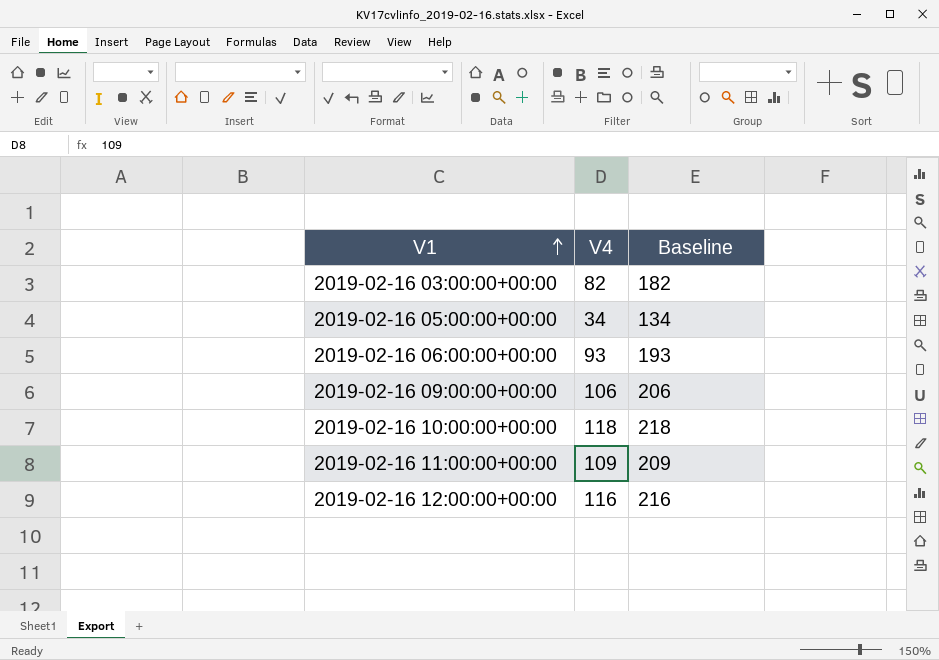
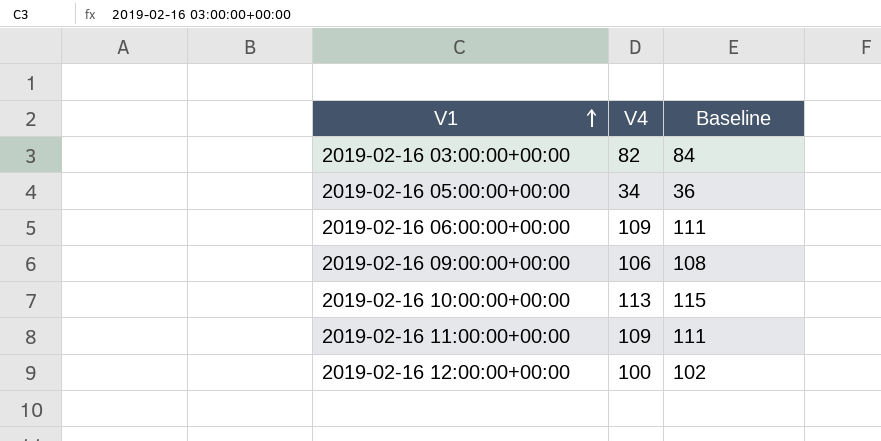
column Baseline | formula: [V4] + 100 -> [V4] + 2
2019-02-16 06:00:00+00:00 | V4: 93 -> 109
2019-02-16 10:00:00+00:00 | V4: 118 -> 113
2019-02-16 12:00:00+00:00 | V4: 116 -> 100

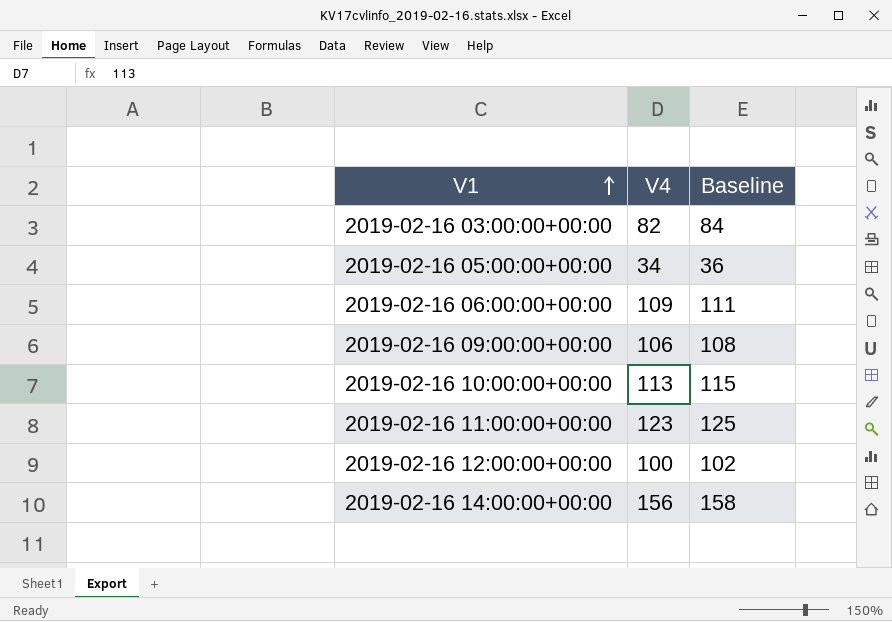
2019-02-16 11:00:00+00:00 | V4: 109 -> 123
2019-02-16 11:00:00+00:00 | Baseline: 111 -> 125
row 2019-02-16 14:00:00+00:00: none -> 156 | 158

